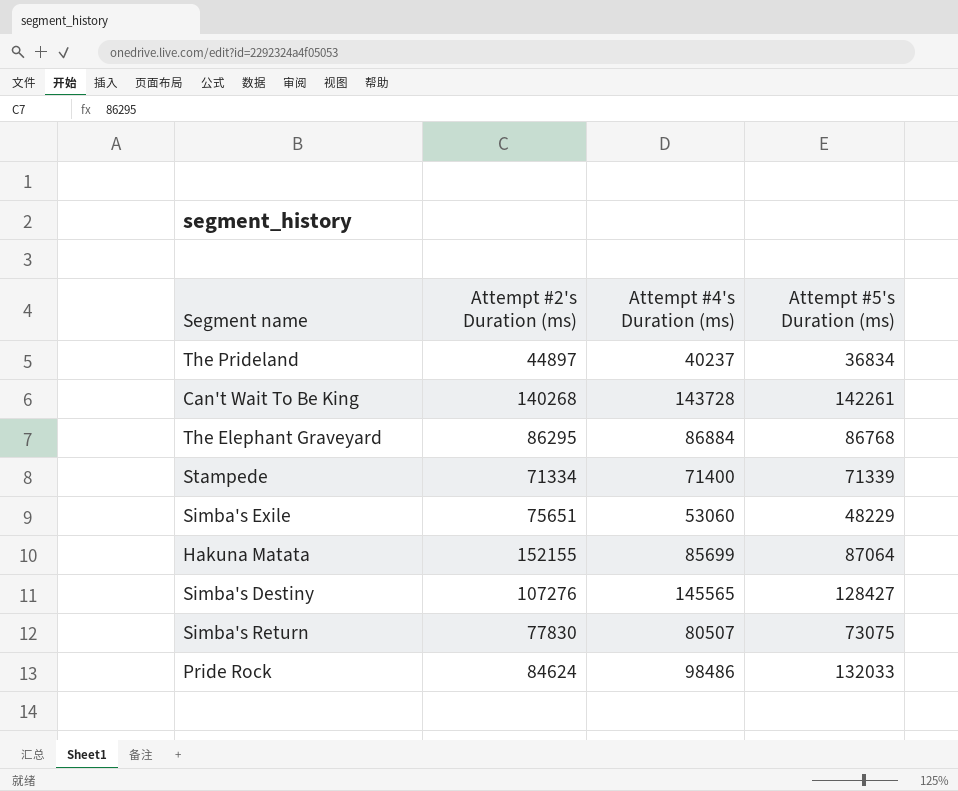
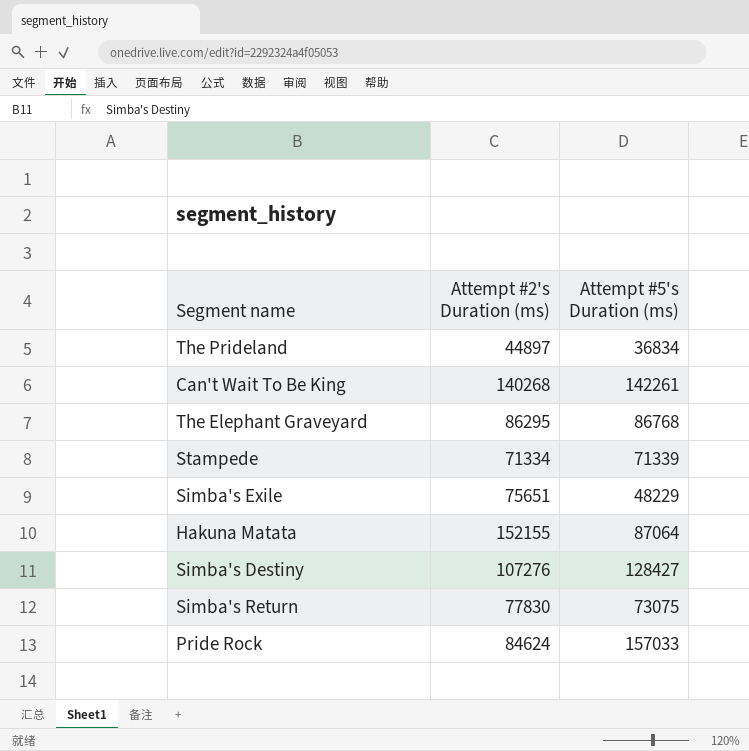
column Attempt #4's Duration (ms) | position: 3 -> none
Pride Rock | Attempt #5's Duration (ms): 132033 -> 157033

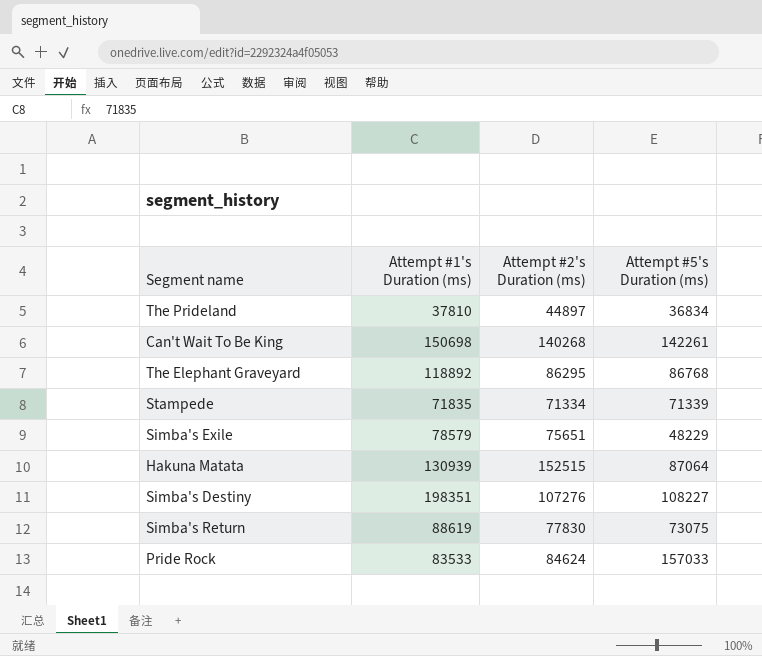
column Attempt #1's Duration (ms) | position: none -> 2
Hakuna Matata | Attempt #2's Duration (ms): 152155 -> 152515
Simba's Destiny | Attempt #5's Duration (ms): 128427 -> 108227

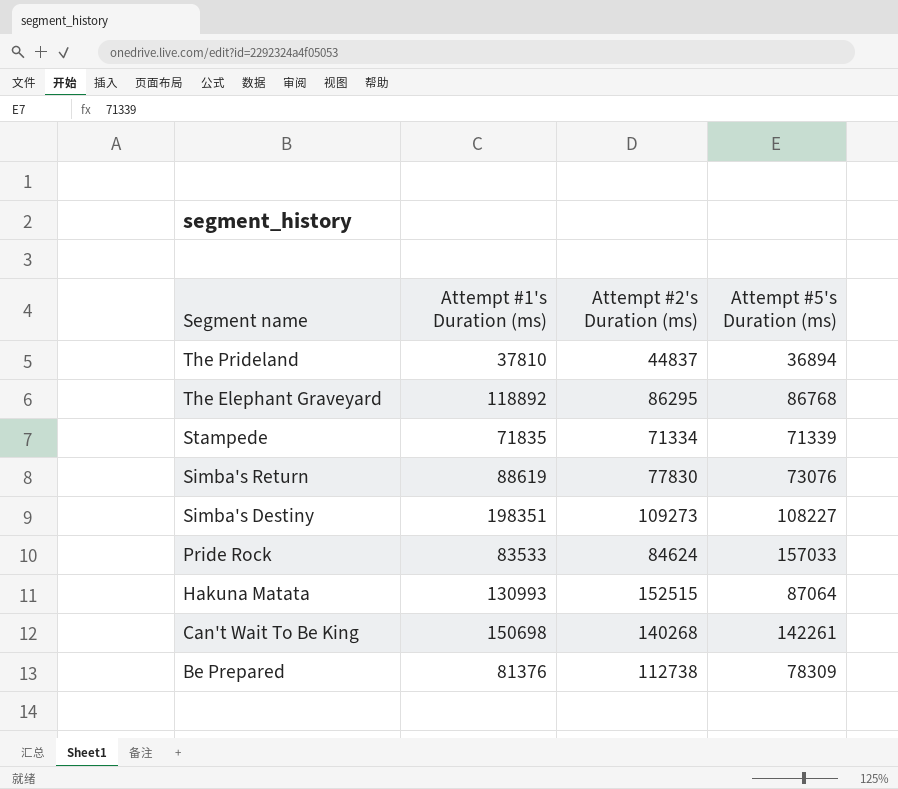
row order: none -> Segment name descending
row Simba's Exile: 78579 | 75651 | 48229 -> none
The Prideland | Attempt #2's Duration (ms): 44897 -> 44837
The Prideland | Attempt #5's Duration (ms): 36834 -> 36894
Simba's Return | Attempt #5's Duration (ms): 73075 -> 73076
Simba's Destiny | Attempt #2's Duration (ms): 107276 -> 109273
Hakuna Matata | Attempt #1's Duration (ms): 130939 -> 130993
row Be Prepared: none -> 81376 | 112738 | 78309

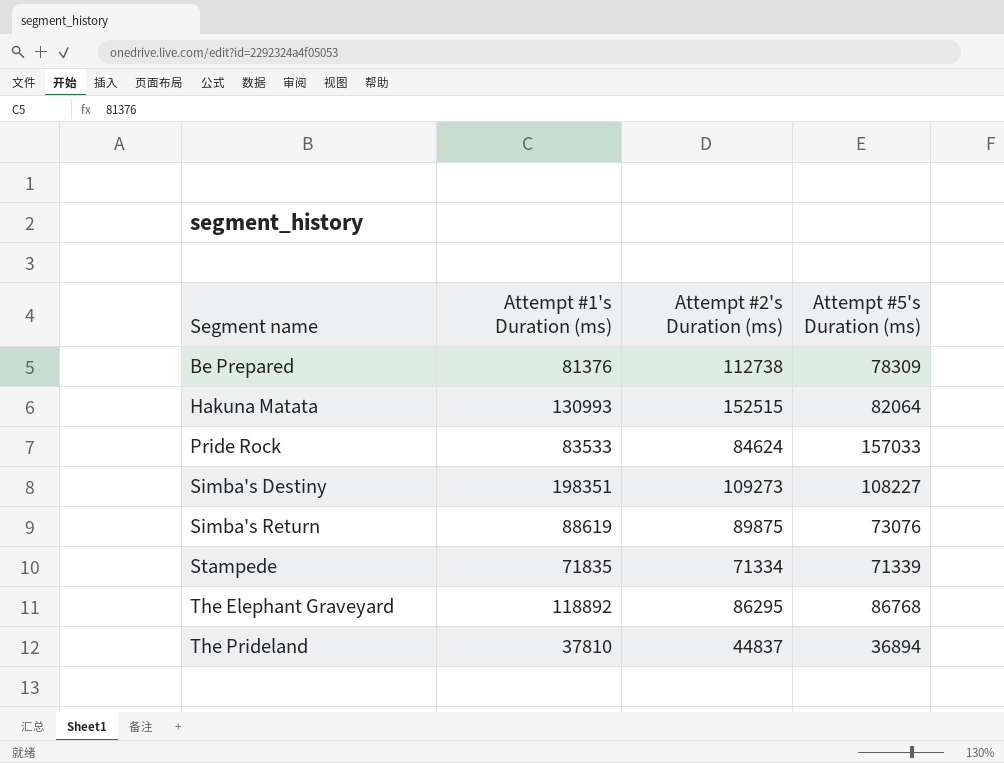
row order: Segment name descending -> Segment name ascending
row Can't Wait To Be King: 150698 | 140268 | 142261 -> none
Hakuna Matata | Attempt #5's Duration (ms): 87064 -> 82064
Simba's Return | Attempt #2's Duration (ms): 77830 -> 89875

